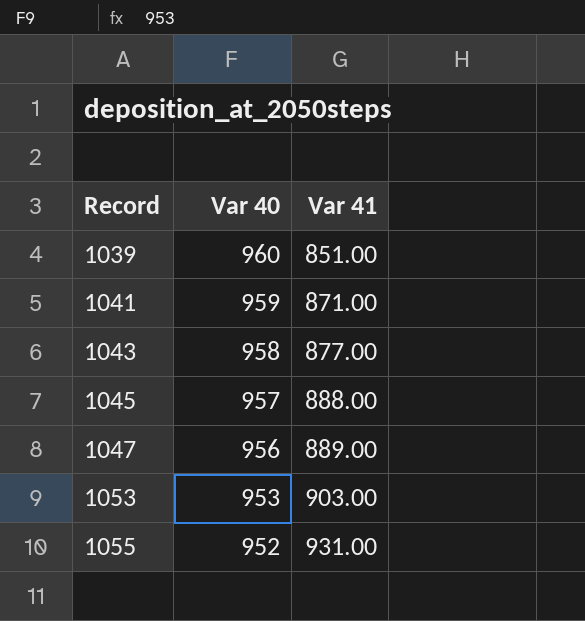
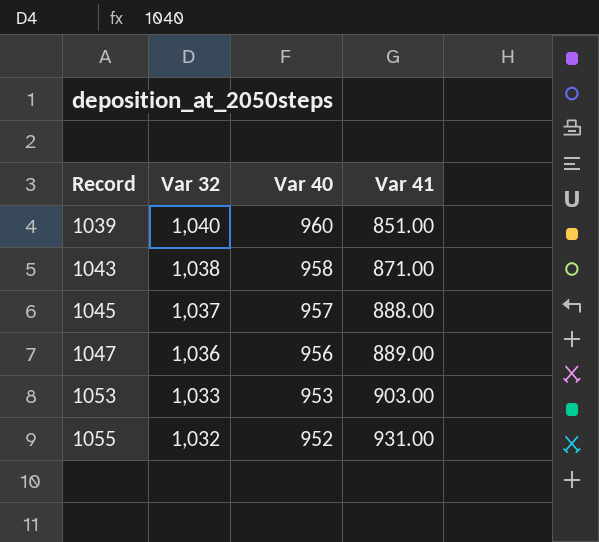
column Var 32 | position: none -> 2
row 1041: 959 | 871.00 -> none
1043 | Var 41: 877.00 -> 871.00

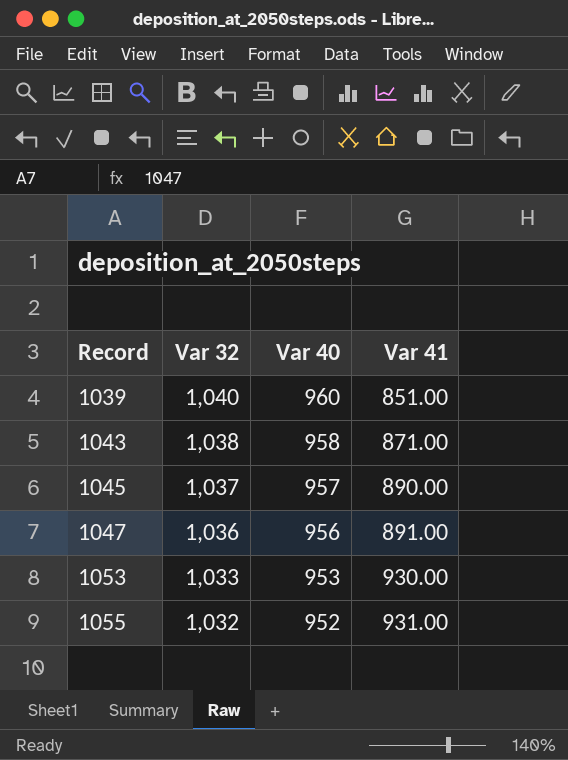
1045 | Var 41: 888.00 -> 890.00
1047 | Var 41: 889.00 -> 891.00
1053 | Var 41: 903.00 -> 930.00

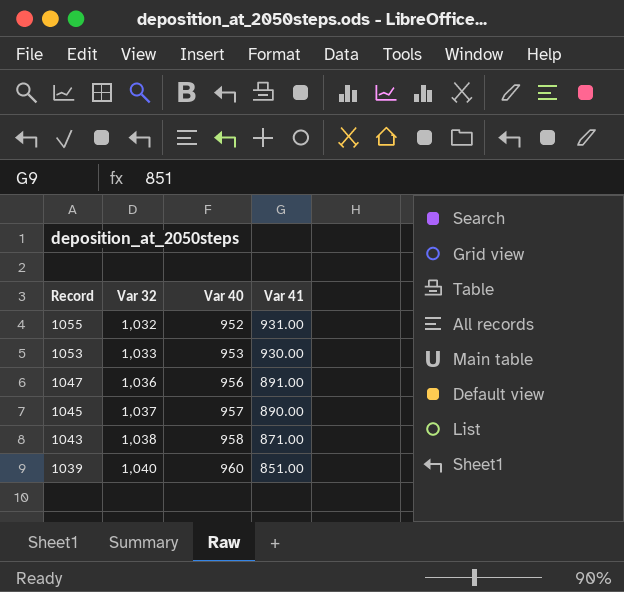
row order: Record ascending -> Record descending

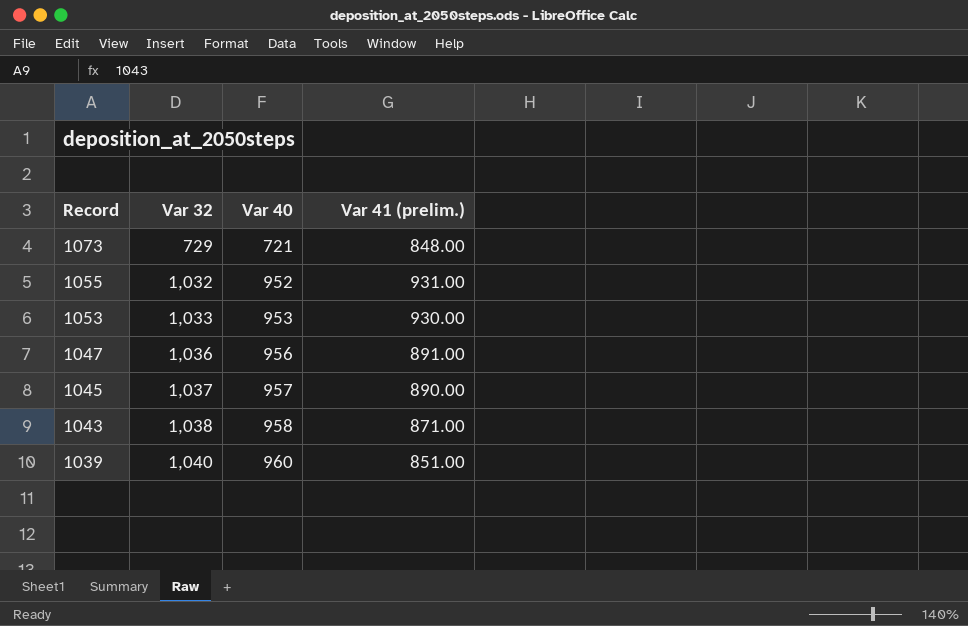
column name: Var 41 -> Var 41 (prelim.)
row 1073: none -> 729 | 721 | 848.00

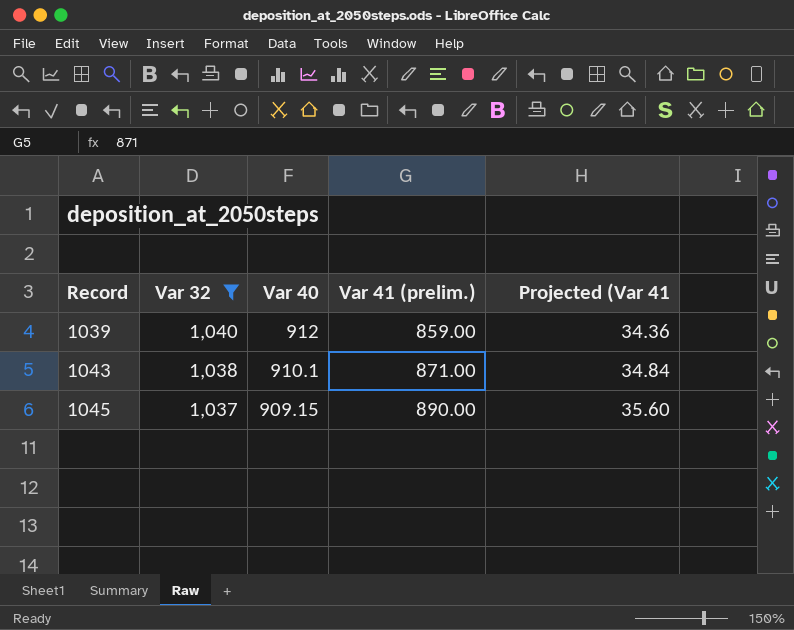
filter: none -> Var 32 >= 1,037
row order: Record descending -> Record ascending
column Projected (Var 41 | formula: none -> [Var 41 (prelim.)] * 0.04
1039 | Var 40: 960 -> 912
1039 | Var 41 (prelim.): 851.00 -> 859.00
1043 | Var 40: 958 -> 910.1
1045 | Var 40: 957 -> 909.15

